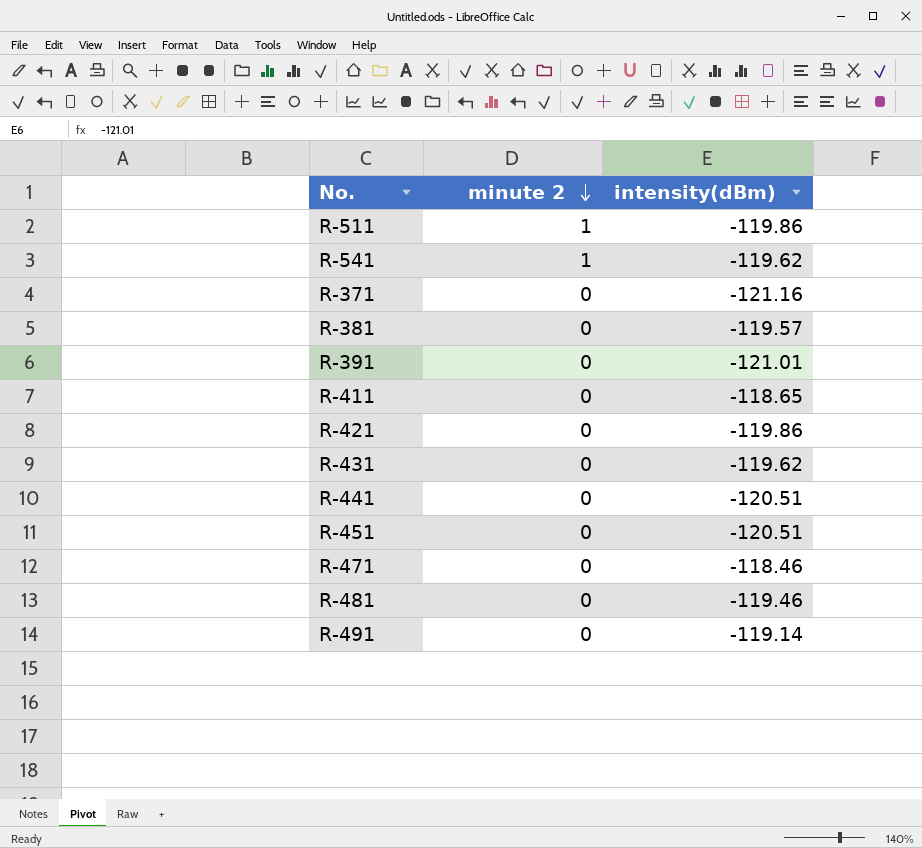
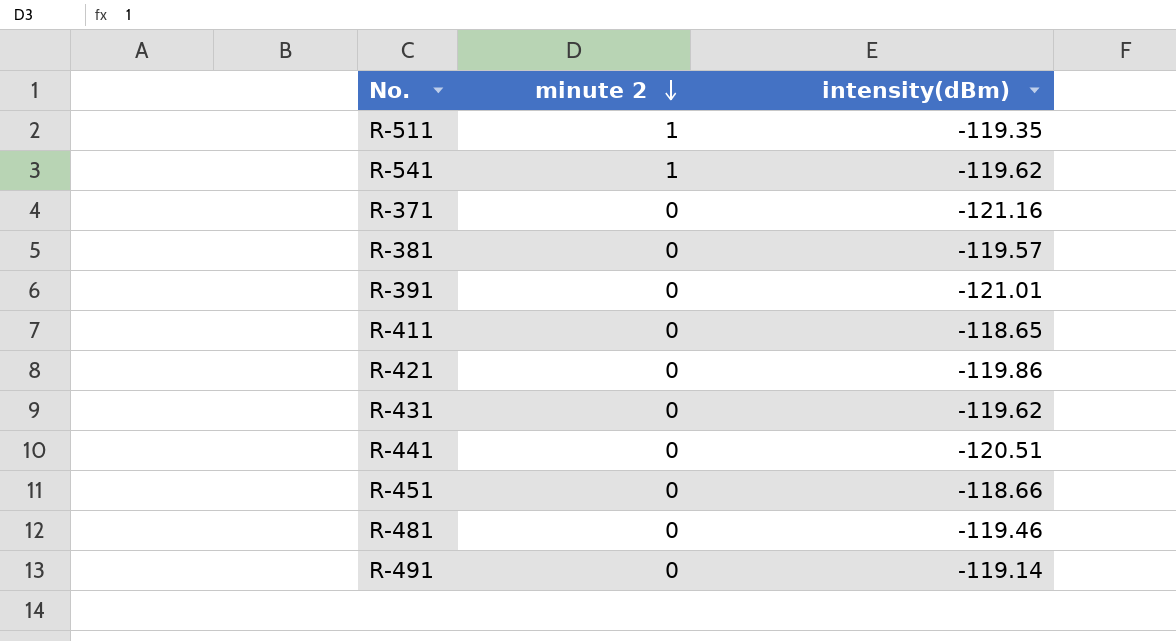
row R-471: 0 | -118.46 -> none
R-511 | intensity(dBm): -119.86 -> -119.35
R-451 | intensity(dBm): -120.51 -> -118.66

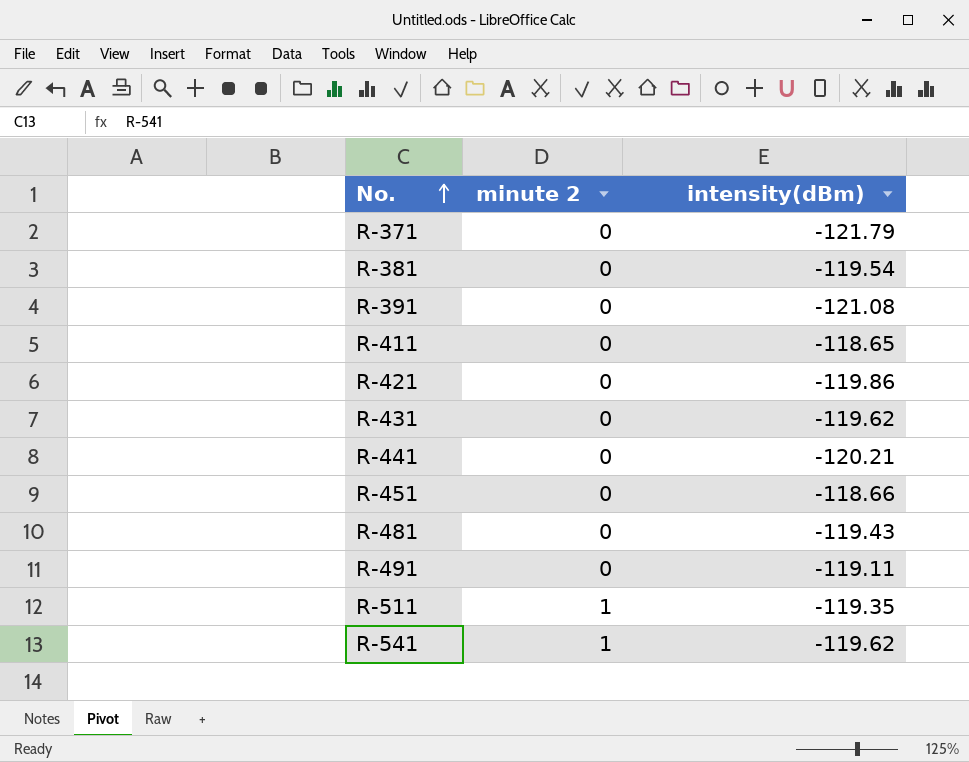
row order: minute 2 descending -> No. ascending
R-371 | intensity(dBm): -121.16 -> -121.79
R-381 | intensity(dBm): -119.57 -> -119.54
R-391 | intensity(dBm): -121.01 -> -121.08
R-441 | intensity(dBm): -120.51 -> -120.21
R-481 | intensity(dBm): -119.46 -> -119.43
R-491 | intensity(dBm): -119.14 -> -119.11

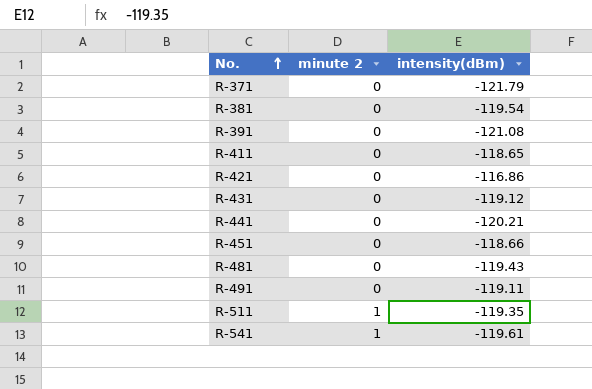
R-421 | intensity(dBm): -119.86 -> -116.86
R-431 | intensity(dBm): -119.62 -> -119.12
R-541 | intensity(dBm): -119.62 -> -119.61

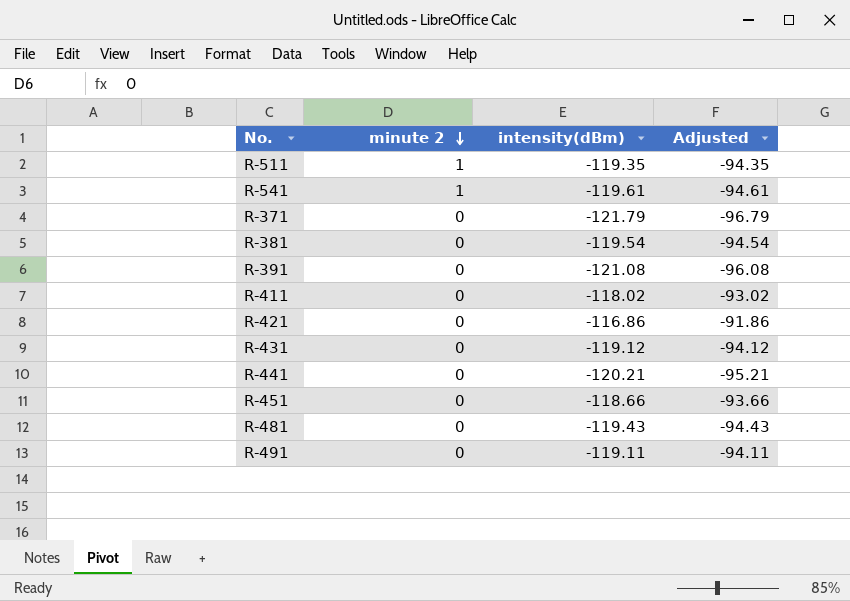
row order: No. ascending -> minute 2 descending
column Adjusted | formula: none -> [intensity(dBm)] + 25
R-411 | intensity(dBm): -118.65 -> -118.02

